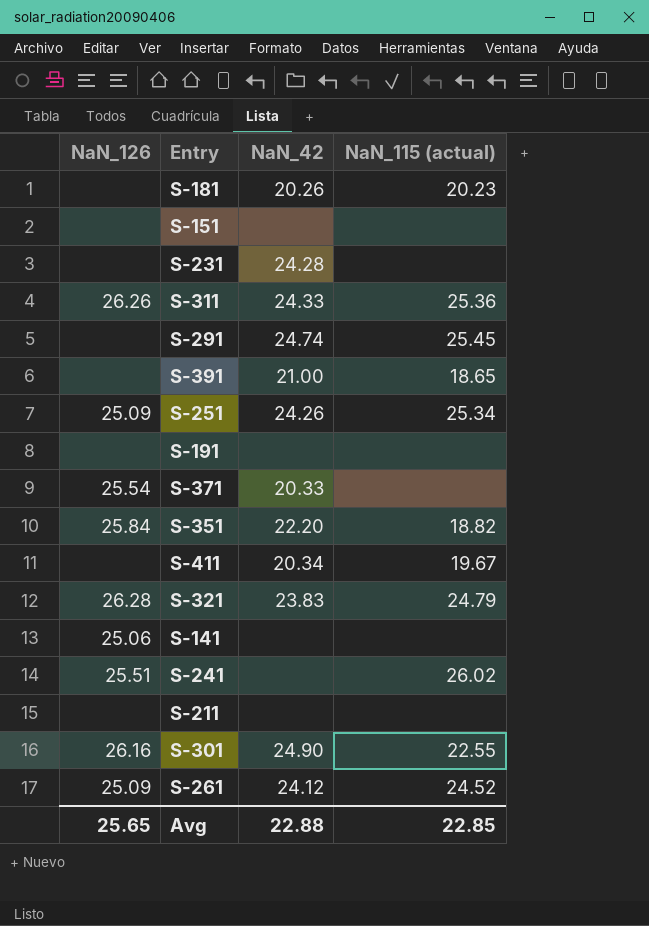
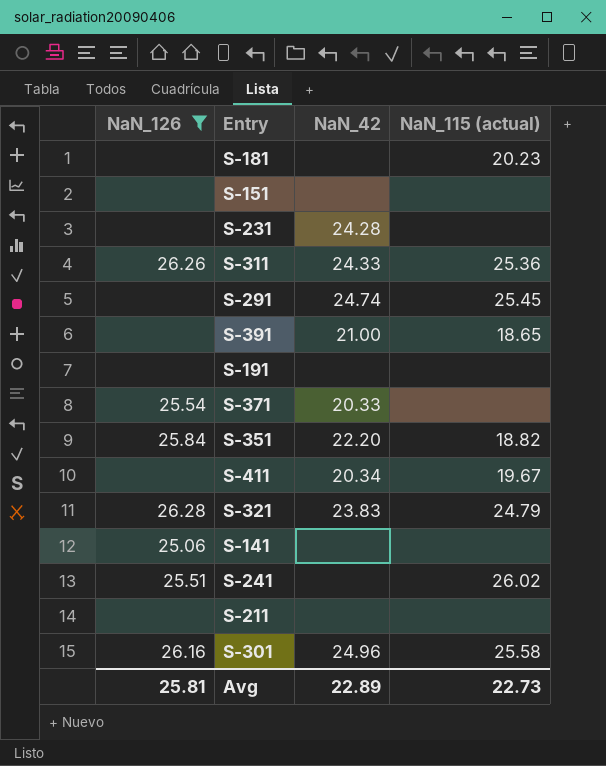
filter: none -> NaN_126 != 25.09
S-181 | NaN_42: 20.26 -> none
S-301 | NaN_42: 24.90 -> 24.96
S-301 | NaN_115 (actual): 22.55 -> 25.58
Avg | NaN_126: 25.65 -> 25.81
Avg | NaN_42: 22.88 -> 22.89
Avg | NaN_115 (actual): 22.85 -> 22.73

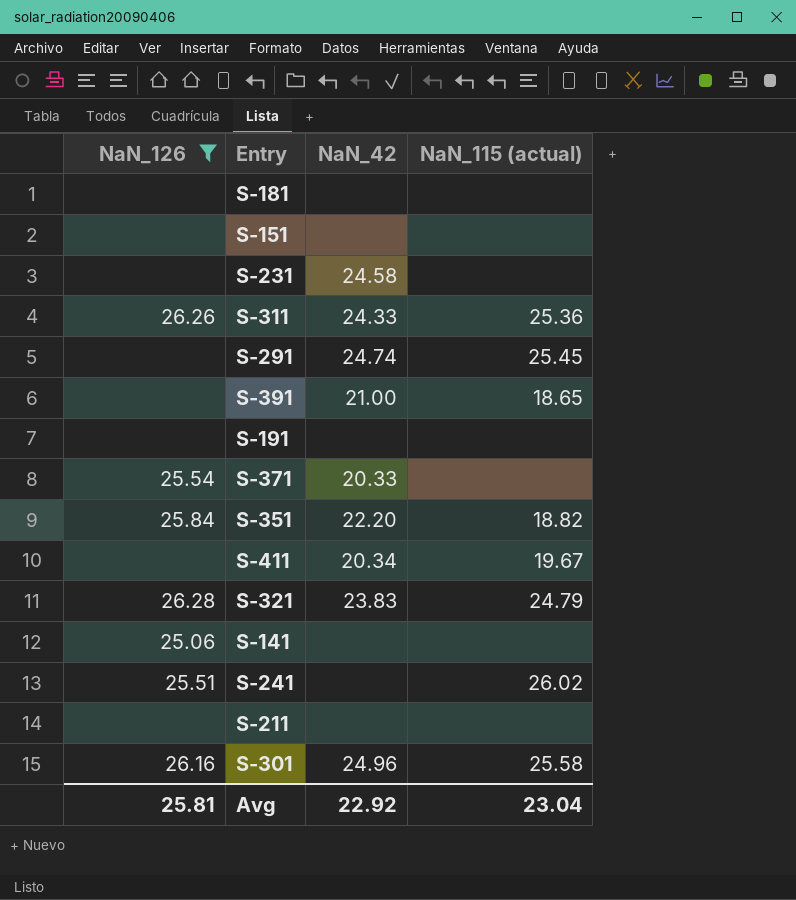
S-181 | NaN_115 (actual): 20.23 -> none
S-231 | NaN_42: 24.28 -> 24.58
Avg | NaN_42: 22.89 -> 22.92
Avg | NaN_115 (actual): 22.73 -> 23.04

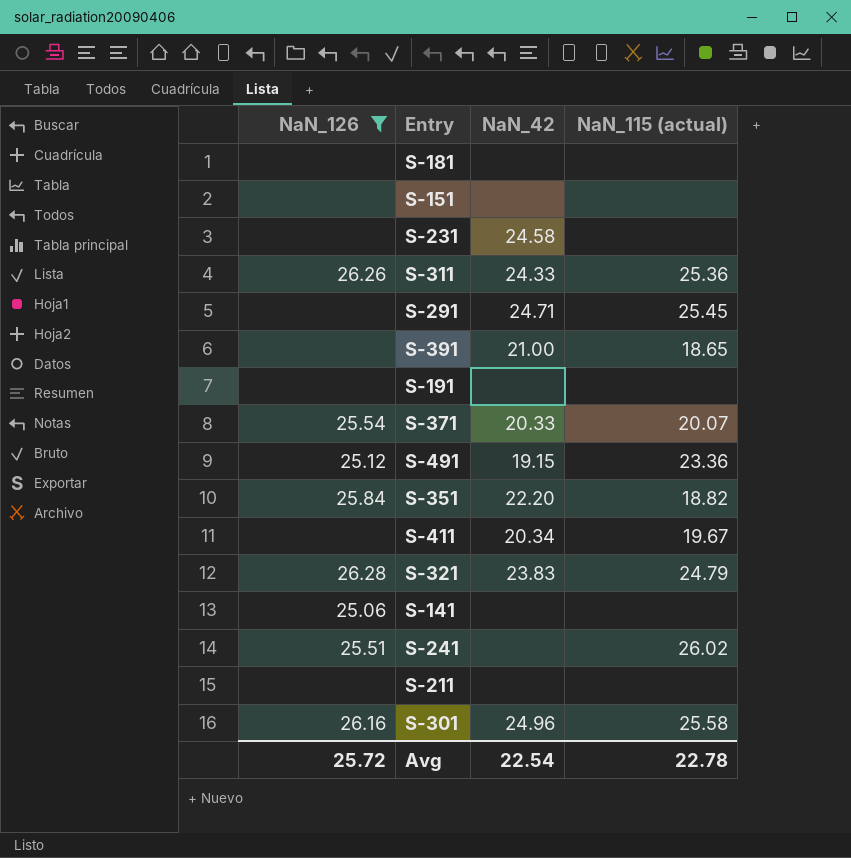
S-291 | NaN_42: 24.74 -> 24.71
S-371 | NaN_115 (actual): none -> 20.07
row S-491: none -> 25.12 | 19.15 | 23.36
Avg | NaN_126: 25.81 -> 25.72
Avg | NaN_42: 22.92 -> 22.54
Avg | NaN_115 (actual): 23.04 -> 22.78

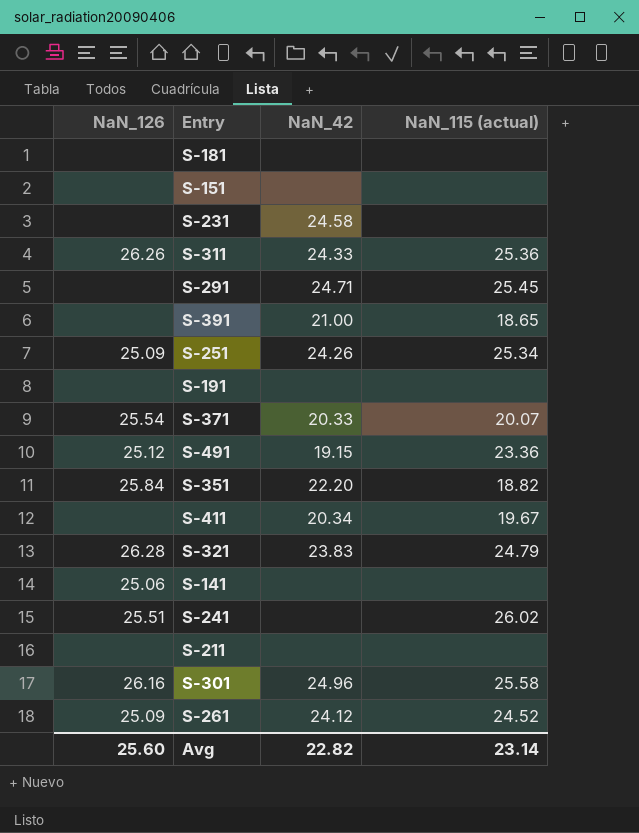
filter: NaN_126 != 25.09 -> none
Avg | NaN_126: 25.72 -> 25.60
Avg | NaN_42: 22.54 -> 22.82
Avg | NaN_115 (actual): 22.78 -> 23.14

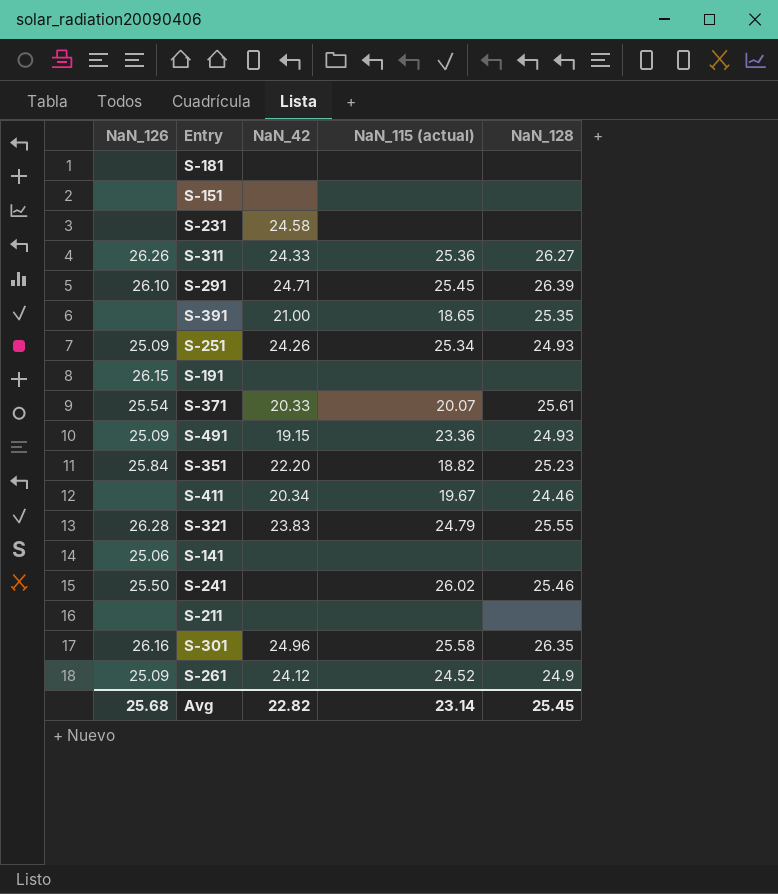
column NaN_128 | position: none -> 5
S-291 | NaN_126: none -> 26.10
S-191 | NaN_126: none -> 26.15
S-491 | NaN_126: 25.12 -> 25.09
S-241 | NaN_126: 25.51 -> 25.50
Avg | NaN_126: 25.60 -> 25.68

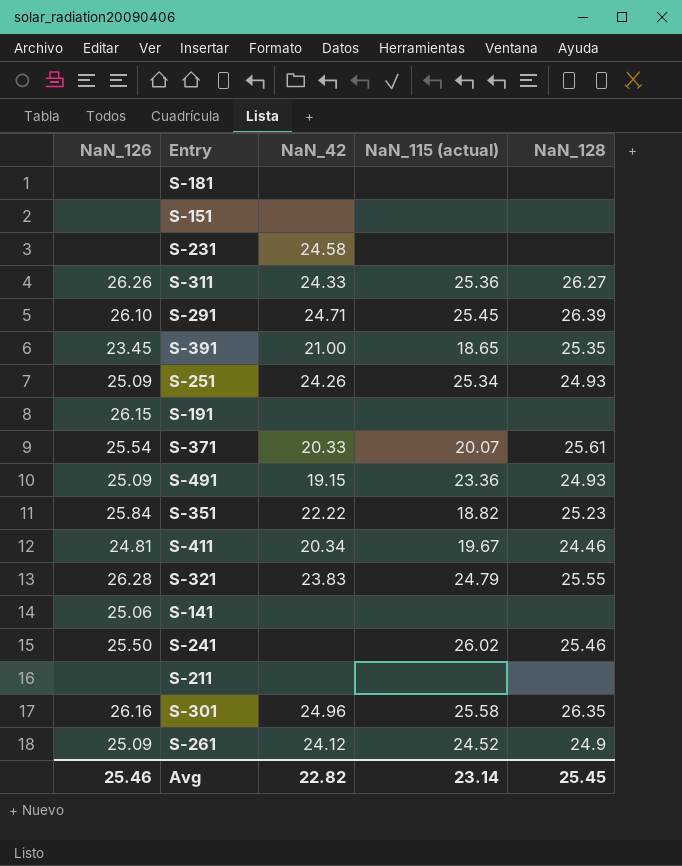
S-391 | NaN_126: none -> 23.45
S-351 | NaN_42: 22.20 -> 22.22
S-411 | NaN_126: none -> 24.81
Avg | NaN_126: 25.68 -> 25.46

